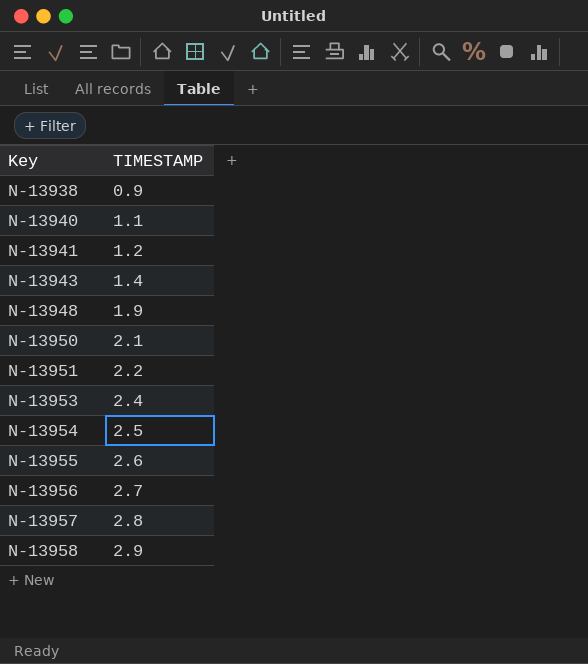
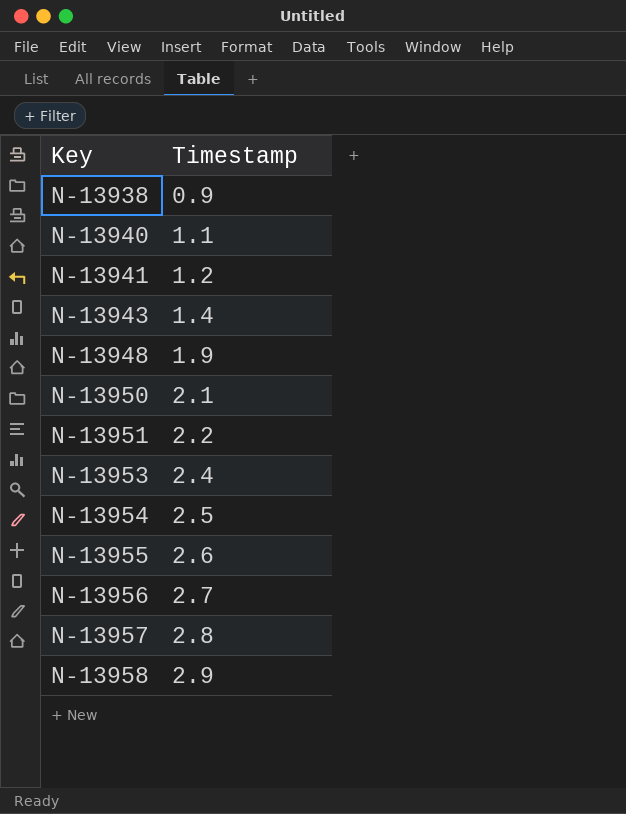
column name: TIMESTAMP -> Timestamp

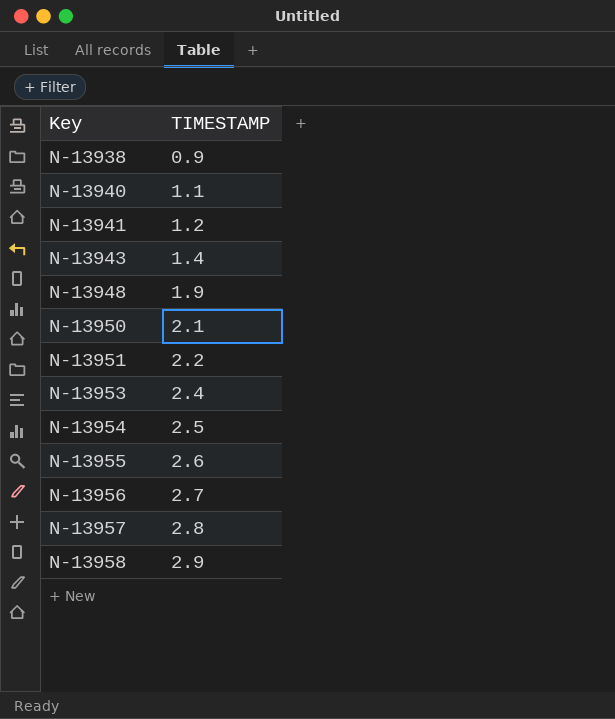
column name: Timestamp -> TIMESTAMP

